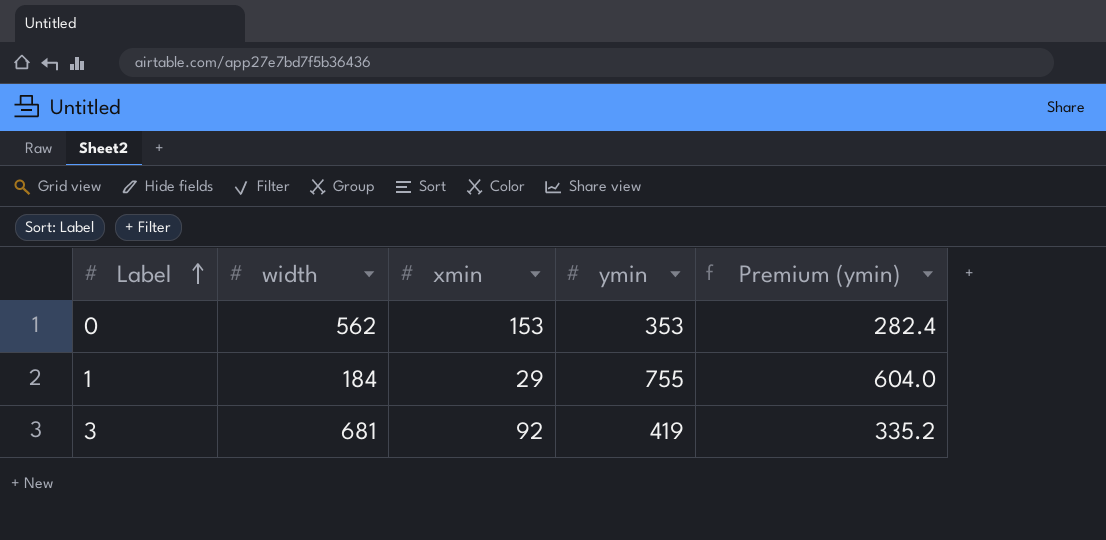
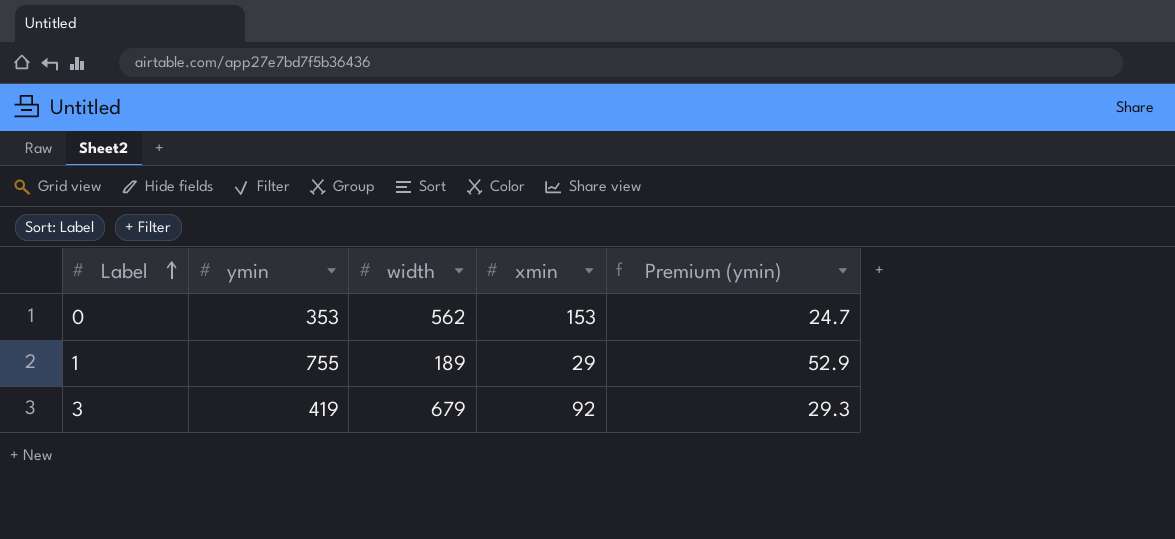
column ymin | position: 4 -> 2
column Premium (ymin) | formula: [ymin] * 0.8 -> [ymin] * 0.07
1 | width: 184 -> 189
3 | width: 681 -> 679

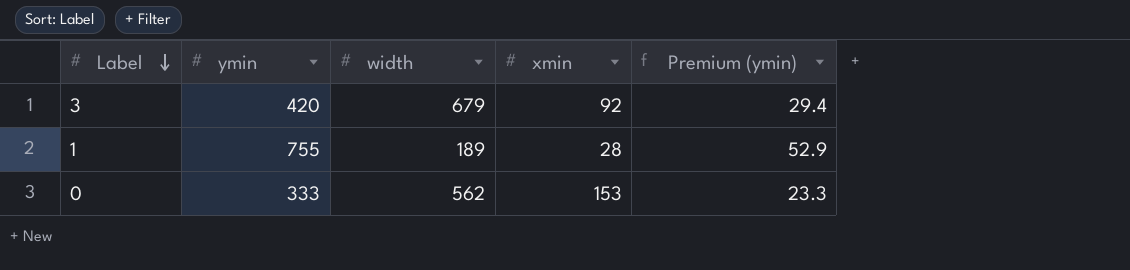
row order: Label ascending -> Label descending
3 | ymin: 419 -> 420
3 | Premium (ymin): 29.3 -> 29.4
1 | xmin: 29 -> 28
0 | ymin: 353 -> 333
0 | Premium (ymin): 24.7 -> 23.3

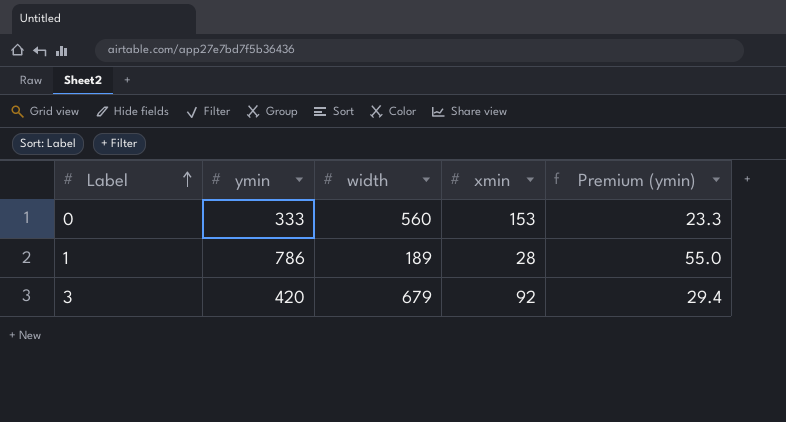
row order: Label descending -> Label ascending
0 | width: 562 -> 560
1 | ymin: 755 -> 786
1 | Premium (ymin): 52.9 -> 55.0

